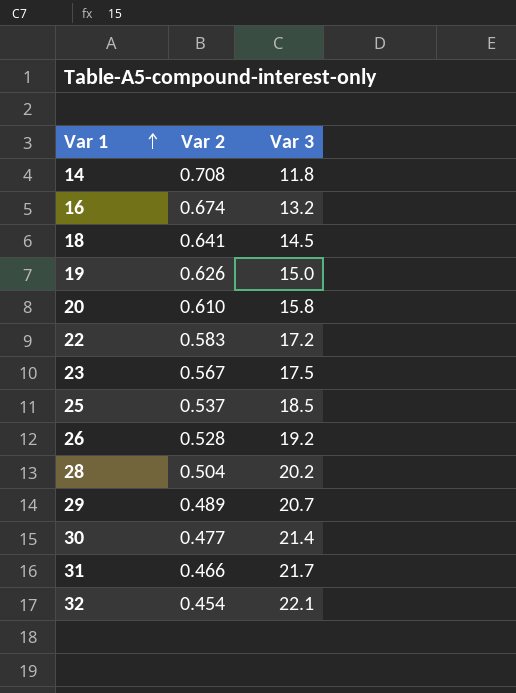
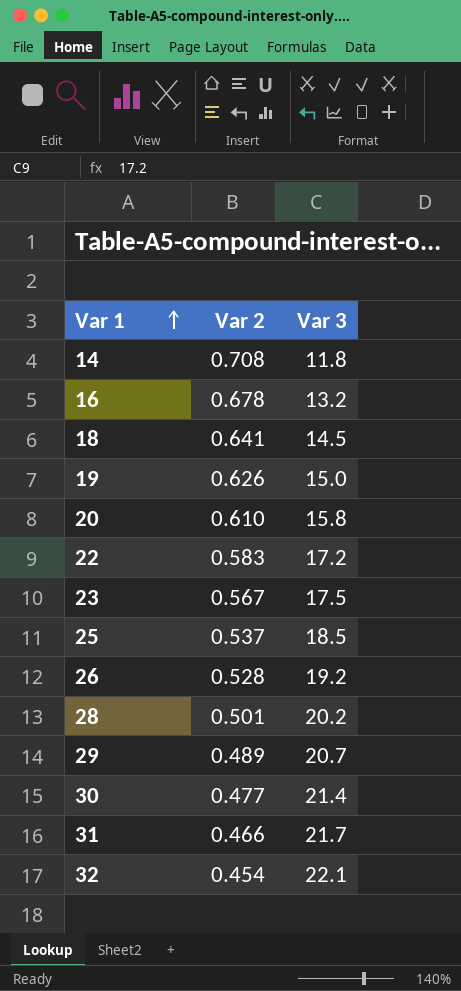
16 | Var 2: 0.674 -> 0.678
28 | Var 2: 0.504 -> 0.501

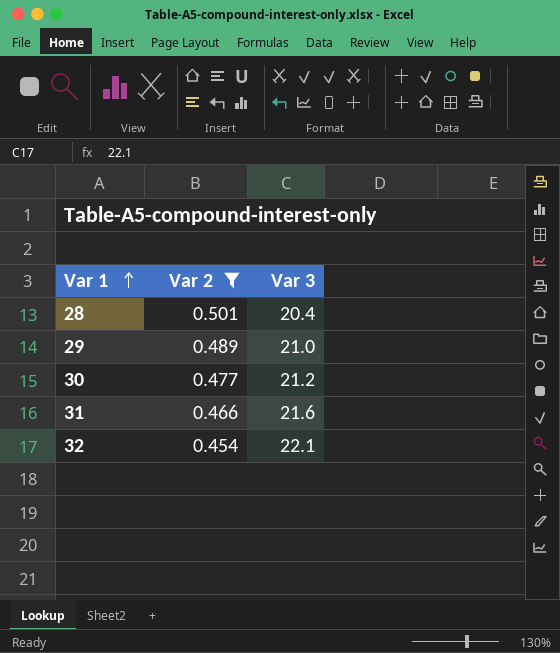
filter: none -> Var 2 <= 0.501
28 | Var 3: 20.2 -> 20.4
29 | Var 3: 20.7 -> 21.0
30 | Var 3: 21.4 -> 21.2
31 | Var 3: 21.7 -> 21.6

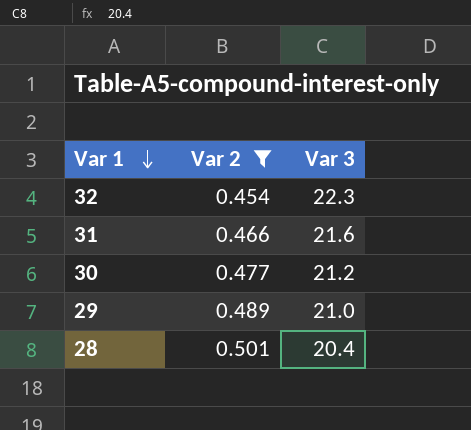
row order: Var 1 ascending -> Var 1 descending
32 | Var 3: 22.1 -> 22.3

